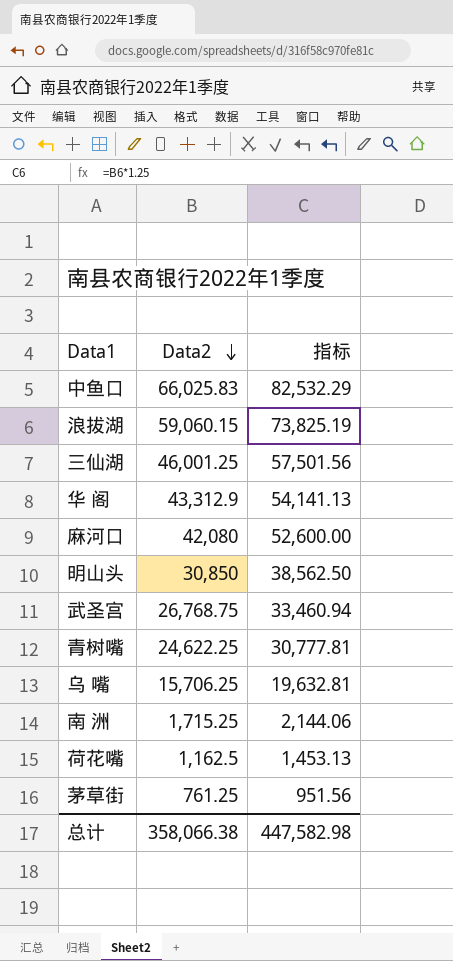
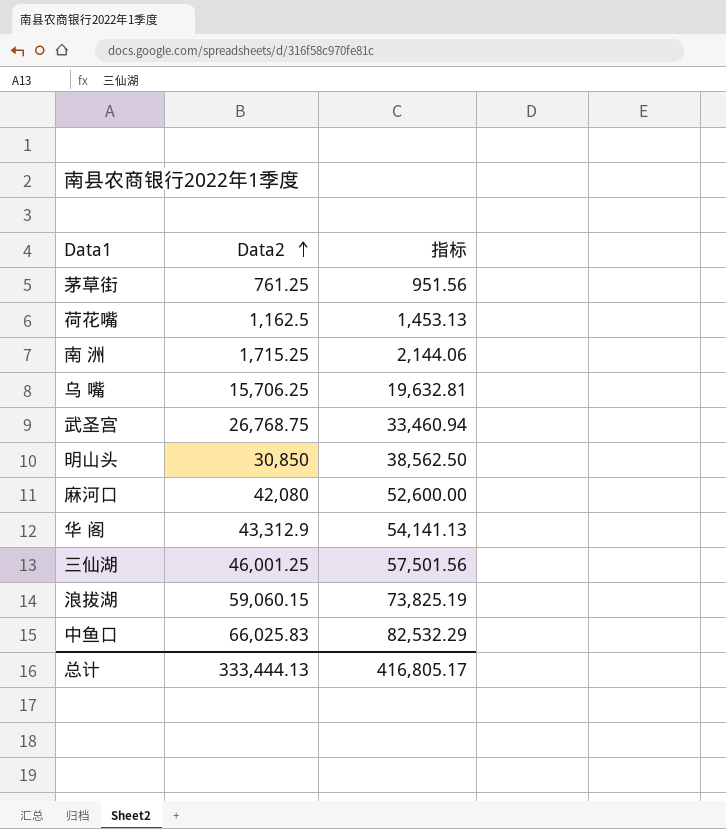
row order: Data2 descending -> Data2 ascending
row 青树嘴: 24,622.25 | 30,777.81 -> none
总计 | Data2: 358,066.38 -> 333,444.13
总计 | 指标: 447,582.98 -> 416,805.17

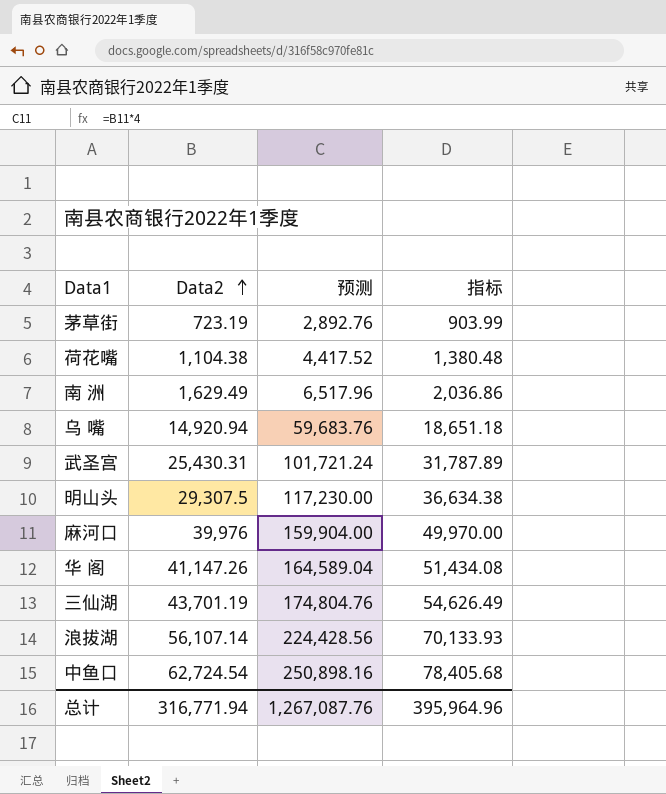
column 预测 | formula: none -> [Data2] * 4
茅草街 | Data2: 761.25 -> 723.19
茅草街 | 指标: 951.56 -> 903.99
荷花嘴 | Data2: 1,162.5 -> 1,104.38
荷花嘴 | 指标: 1,453.13 -> 1,380.48
南 洲 | Data2: 1,715.25 -> 1,629.49
南 洲 | 指标: 2,144.06 -> 2,036.86
乌 嘴 | Data2: 15,706.25 -> 14,920.94
乌 嘴 | 指标: 19,632.81 -> 18,651.18
武圣宫 | Data2: 26,768.75 -> 25,430.31
武圣宫 | 指标: 33,460.94 -> 31,787.89
明山头 | Data2: 30,850 -> 29,307.5
明山头 | 指标: 38,562.50 -> 36,634.38
麻河口 | Data2: 42,080 -> 39,976
麻河口 | 指标: 52,600.00 -> 49,970.00
华 阁 | Data2: 43,312.9 -> 41,147.26
华 阁 | 指标: 54,141.13 -> 51,434.08
三仙湖 | Data2: 46,001.25 -> 43,701.19
三仙湖 | 指标: 57,501.56 -> 54,626.49
浪拔湖 | Data2: 59,060.15 -> 56,107.14
浪拔湖 | 指标: 73,825.19 -> 70,133.93
中鱼口 | Data2: 66,025.83 -> 62,724.54
中鱼口 | 指标: 82,532.29 -> 78,405.68
总计 | Data2: 333,444.13 -> 316,771.94
总计 | 指标: 416,805.17 -> 395,964.96

